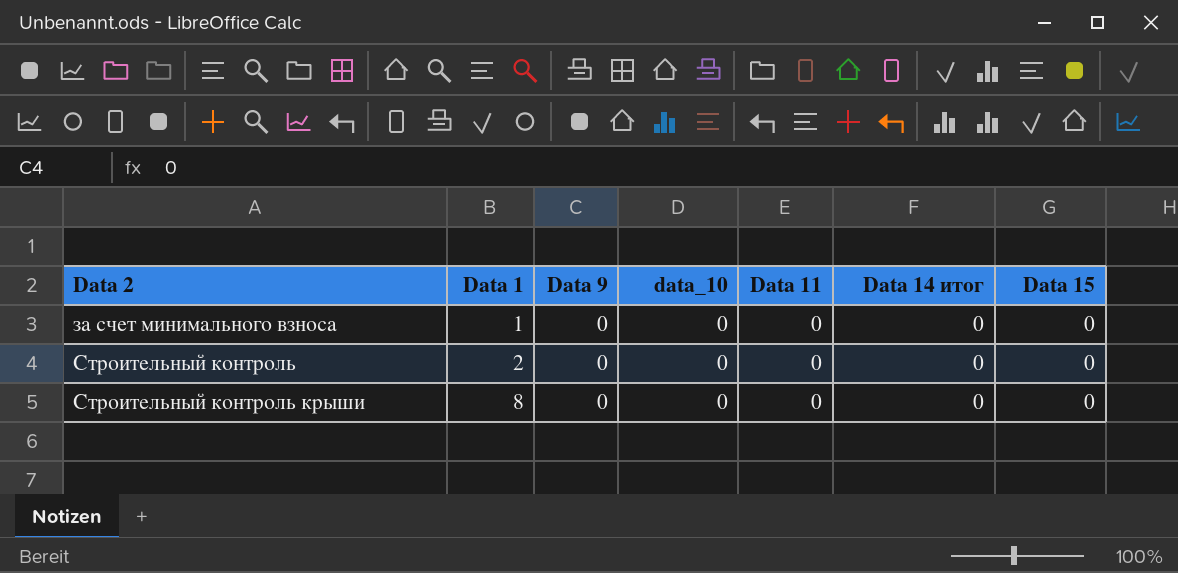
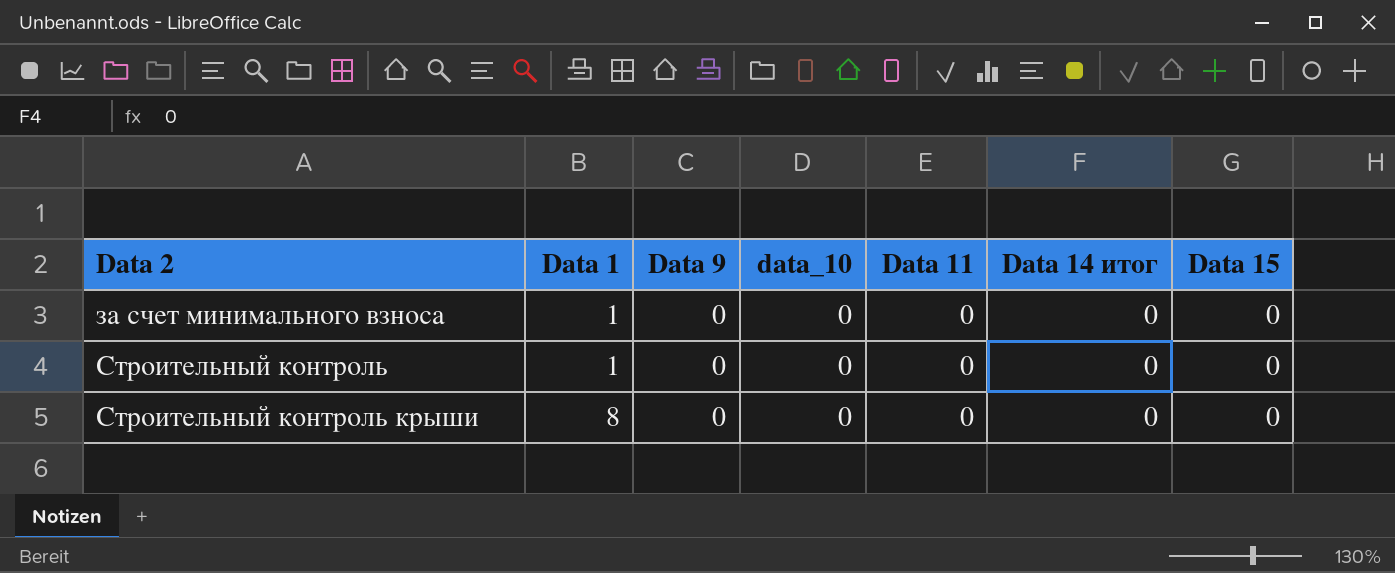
Строительный контроль | Data 1: 2 -> 1

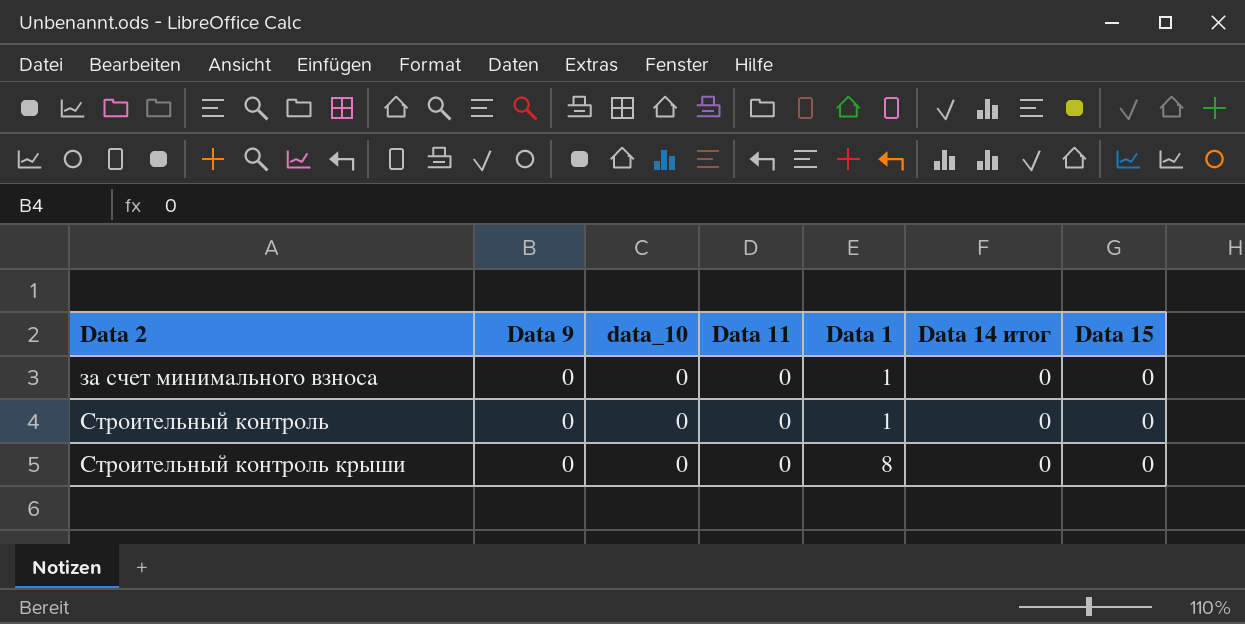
column Data 1 | position: 2 -> 5

